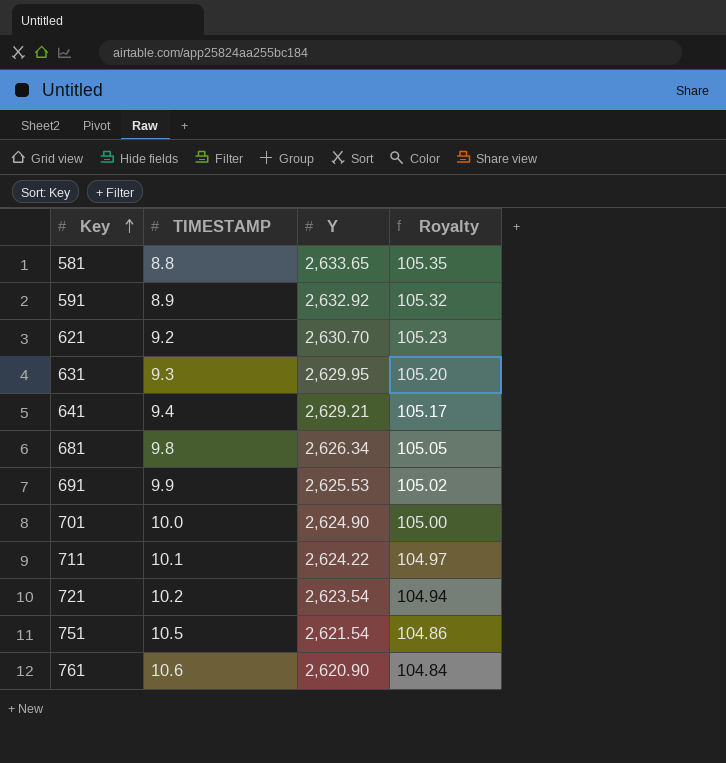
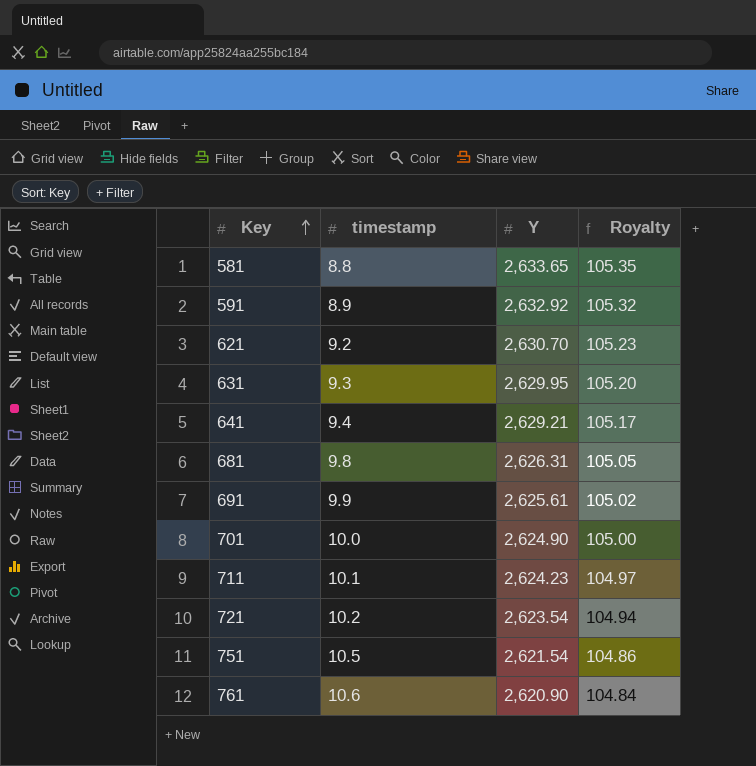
column name: TIMESTAMP -> timestamp
681 | Y: 2,626.34 -> 2,626.31
691 | Y: 2,625.53 -> 2,625.61
711 | Y: 2,624.22 -> 2,624.23

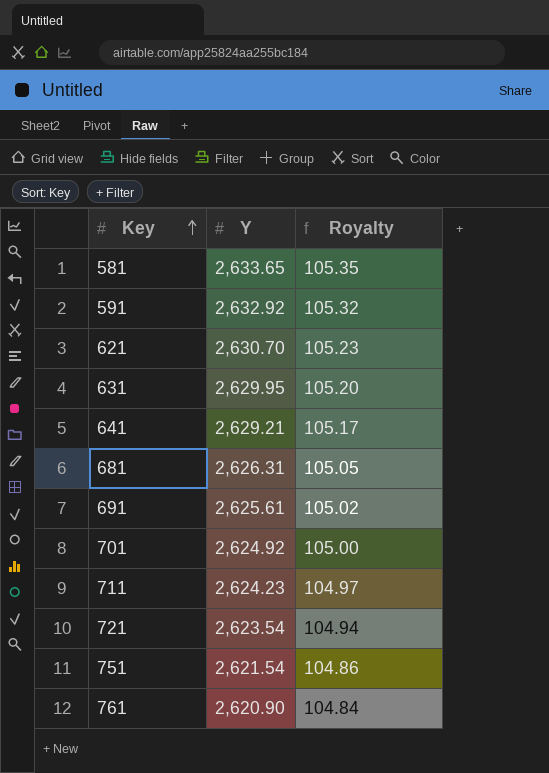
column timestamp | position: 2 -> none
701 | Y: 2,624.90 -> 2,624.92

